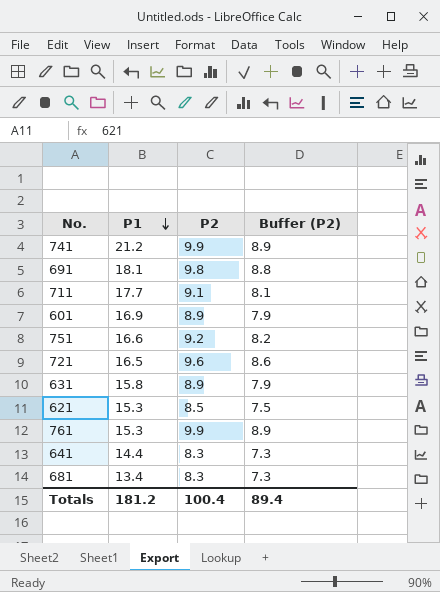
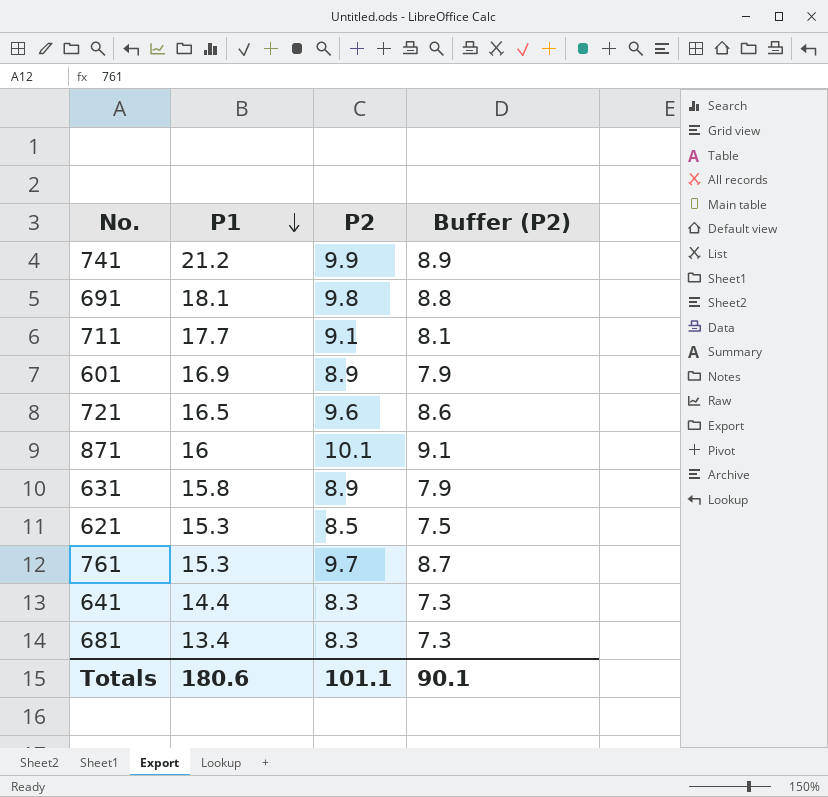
row 751: 16.6 | 9.2 | 8.2 -> none
row 871: none -> 16 | 10.1 | 9.1
761 | P2: 9.9 -> 9.7
761 | Buffer (P2): 8.9 -> 8.7
Totals | P1: 181.2 -> 180.6
Totals | P2: 100.4 -> 101.1
Totals | Buffer (P2): 89.4 -> 90.1

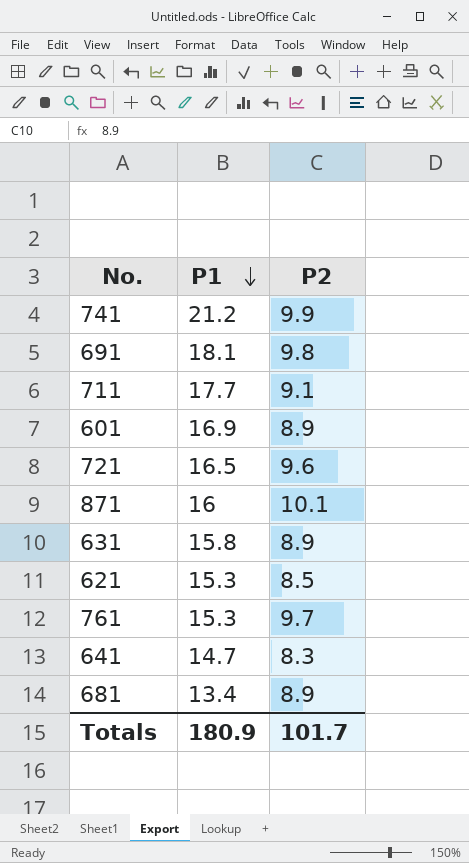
column Buffer (P2) | formula: [P2] - 1 -> none
641 | P1: 14.4 -> 14.7
681 | P2: 8.3 -> 8.9
Totals | P1: 180.6 -> 180.9
Totals | P2: 101.1 -> 101.7

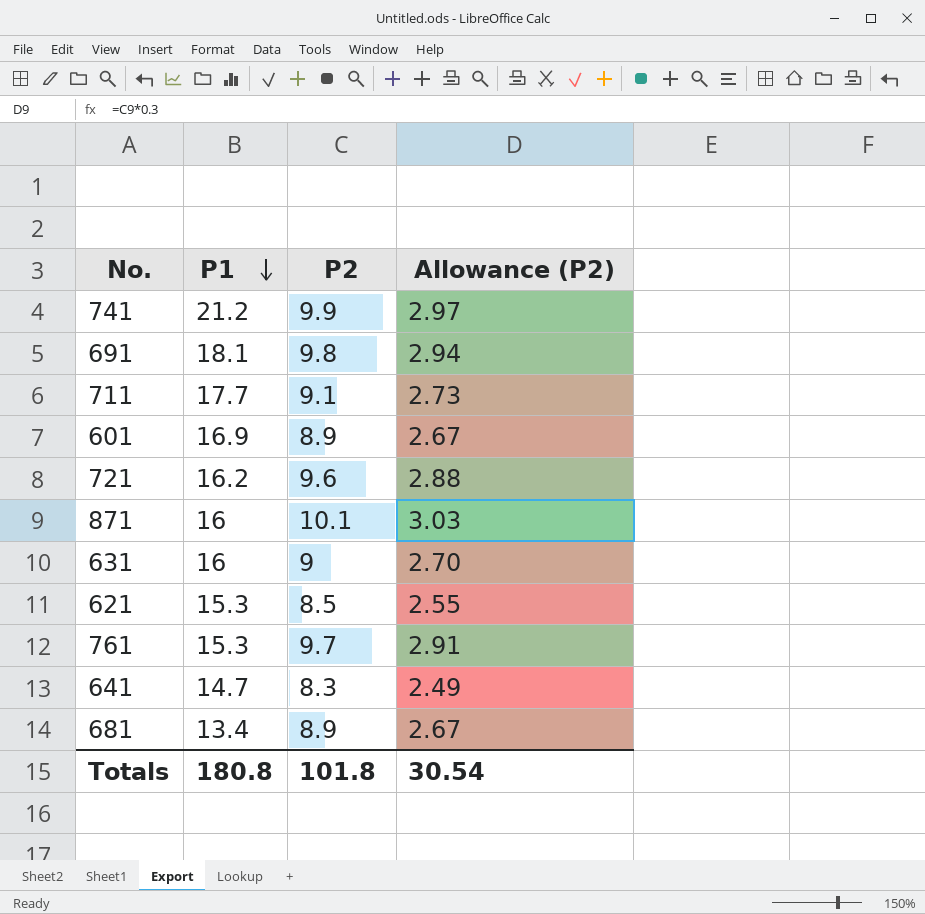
column Allowance (P2) | formula: none -> [P2] * 0.3
721 | P1: 16.5 -> 16.2
631 | P1: 15.8 -> 16
631 | P2: 8.9 -> 9
Totals | P1: 180.9 -> 180.8
Totals | P2: 101.7 -> 101.8

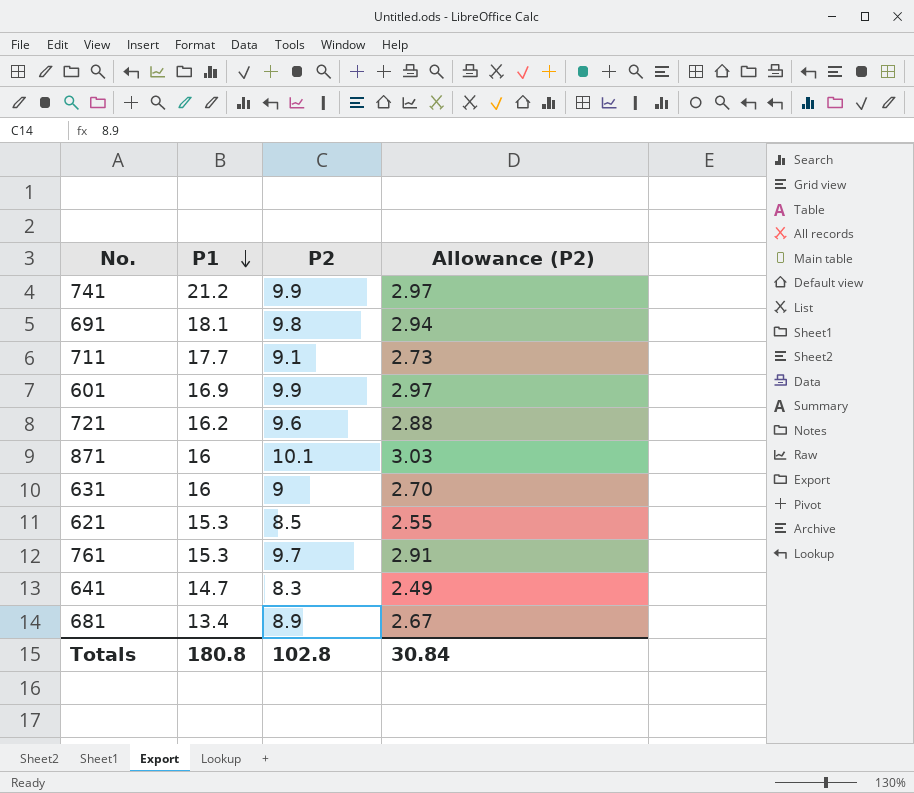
601 | P2: 8.9 -> 9.9
601 | Allowance (P2): 2.67 -> 2.97
Totals | P2: 101.8 -> 102.8
Totals | Allowance (P2): 30.54 -> 30.84

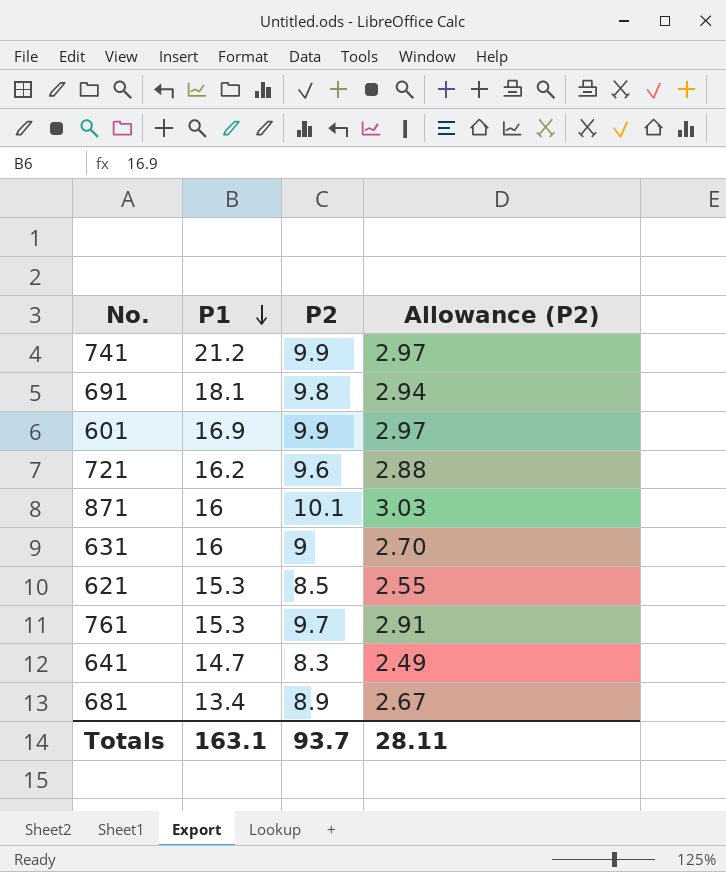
row 711: 17.7 | 9.1 | 2.73 -> none
Totals | P1: 180.8 -> 163.1
Totals | P2: 102.8 -> 93.7
Totals | Allowance (P2): 30.84 -> 28.11

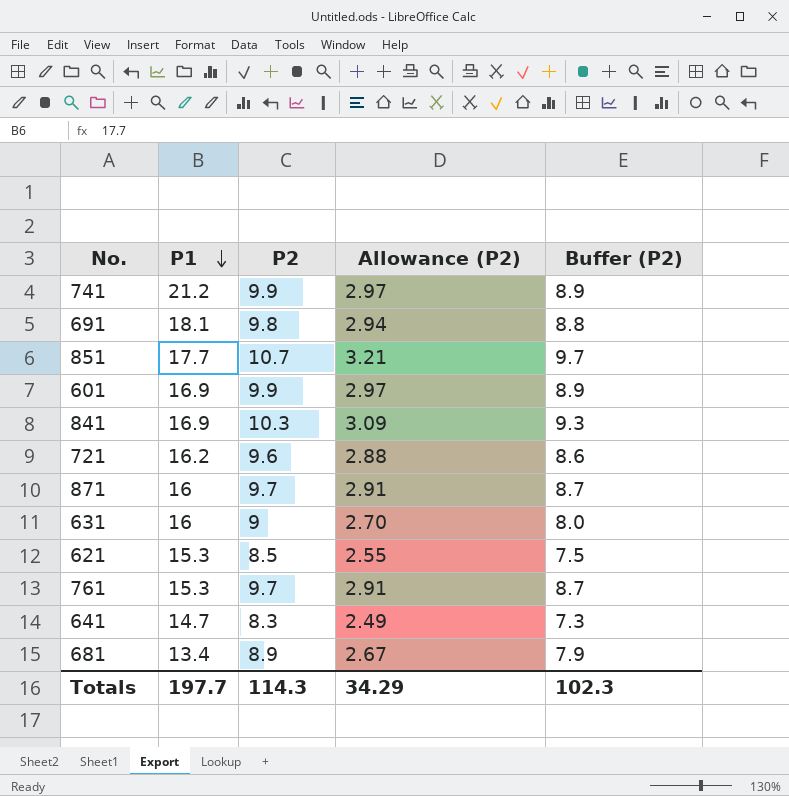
column Buffer (P2) | formula: none -> [P2] - 1
row 851: none -> 17.7 | 10.7 | 3.21 | 9.7
row 841: none -> 16.9 | 10.3 | 3.09 | 9.3
871 | P2: 10.1 -> 9.7
871 | Allowance (P2): 3.03 -> 2.91
Totals | P1: 163.1 -> 197.7
Totals | P2: 93.7 -> 114.3
Totals | Allowance (P2): 28.11 -> 34.29

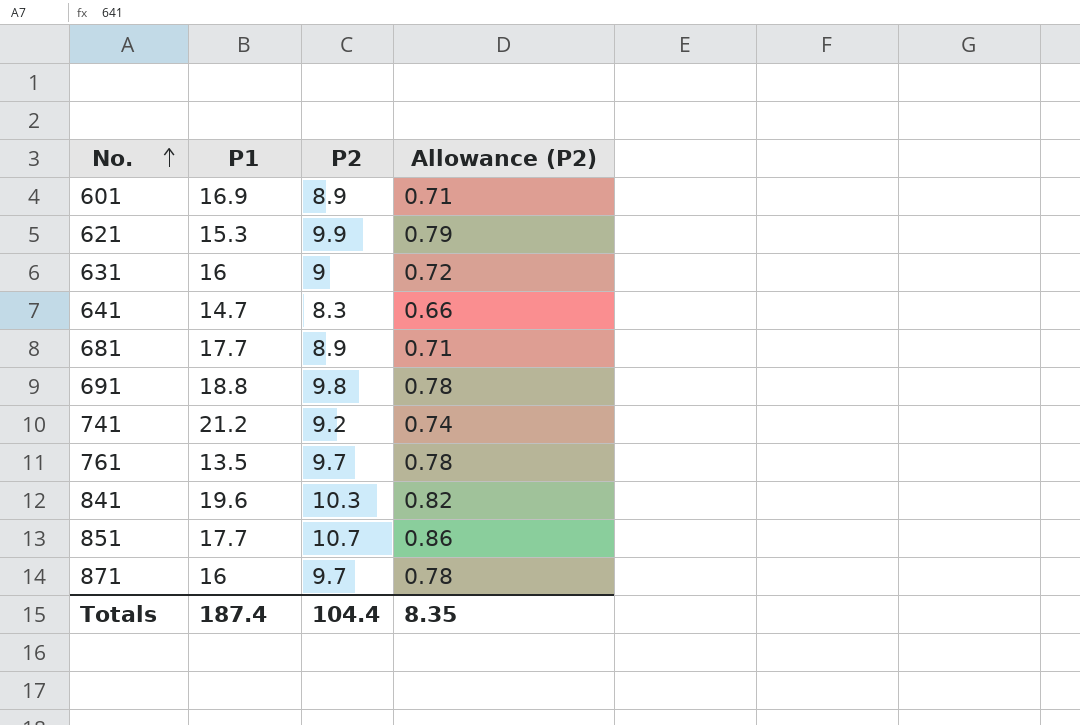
row order: P1 descending -> No. ascending
column Buffer (P2) | formula: [P2] - 1 -> none
column Allowance (P2) | formula: [P2] * 0.3 -> [P2] * 0.08
row 721: 16.2 | 9.6 | 2.88 | 8.6 -> none
601 | P2: 9.9 -> 8.9
621 | P2: 8.5 -> 9.9
681 | P1: 13.4 -> 17.7
691 | P1: 18.1 -> 18.8
741 | P2: 9.9 -> 9.2
761 | P1: 15.3 -> 13.5
841 | P1: 16.9 -> 19.6
Totals | P1: 197.7 -> 187.4
Totals | P2: 114.3 -> 104.4
Totals | Allowance (P2): 34.29 -> 8.35

